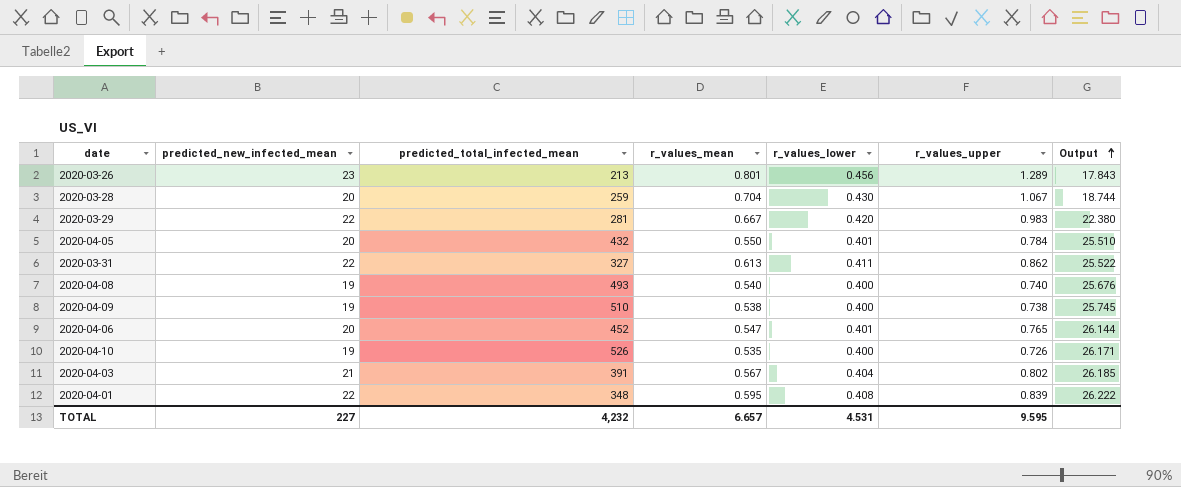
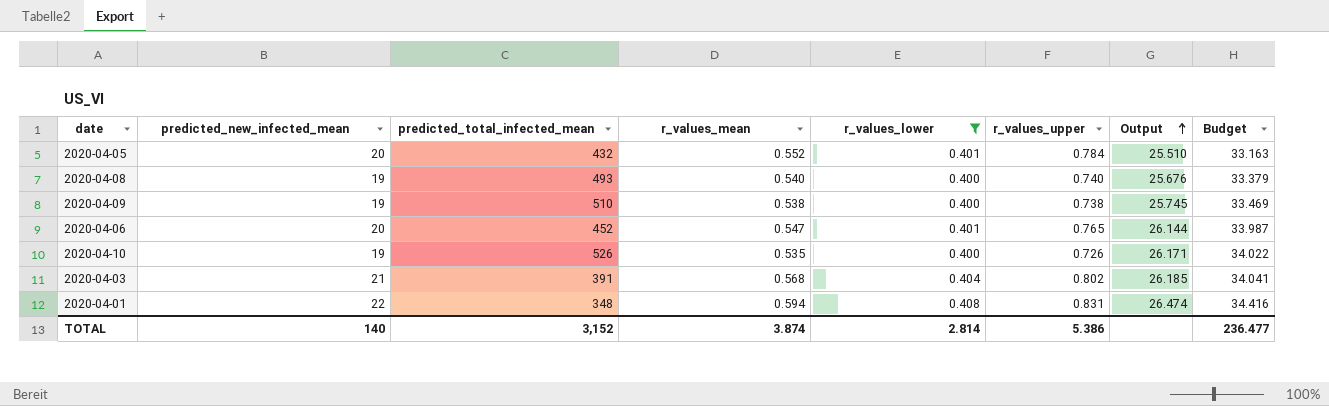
filter: none -> r_values_lower <= 0.408
column Budget | formula: none -> [Output] * 1.3
2020-04-05 | r_values_mean: 0.550 -> 0.552
2020-04-03 | r_values_mean: 0.567 -> 0.568
2020-04-01 | r_values_mean: 0.595 -> 0.594
2020-04-01 | r_values_upper: 0.839 -> 0.831
2020-04-01 | Output: 26.222 -> 26.474
TOTAL | predicted_new_infected_mean: 227 -> 140
TOTAL | predicted_total_infected_mean: 4,232 -> 3,152
TOTAL | r_values_mean: 6.657 -> 3.874
TOTAL | r_values_lower: 4.531 -> 2.814
TOTAL | r_values_upper: 9.595 -> 5.386

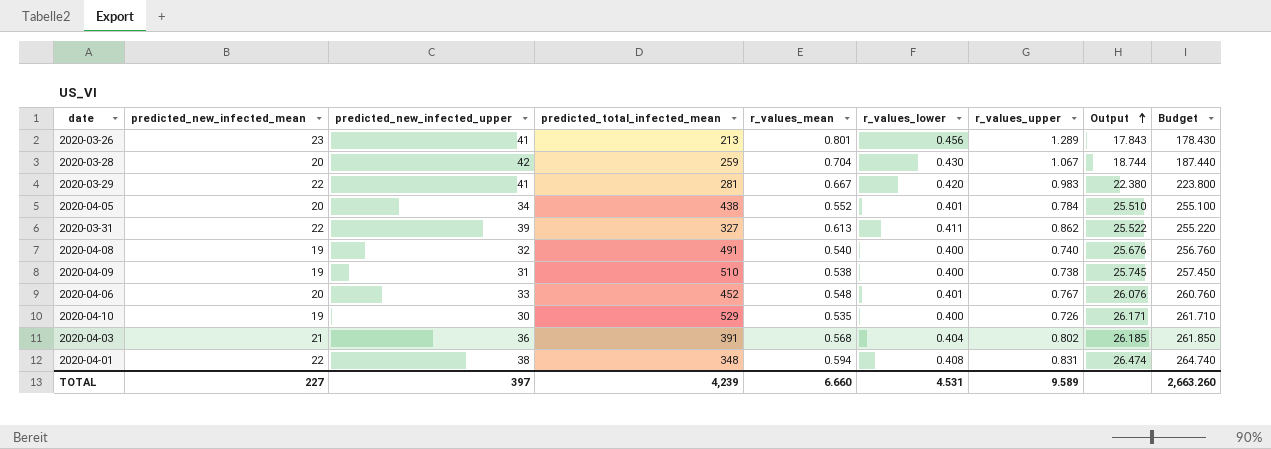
filter: r_values_lower <= 0.408 -> none
column predicted_new_infected_upper | position: none -> 3
column Budget | formula: [Output] * 1.3 -> [Output] * 10
2020-04-05 | predicted_total_infected_mean: 432 -> 438
2020-04-08 | predicted_total_infected_mean: 493 -> 491
2020-04-06 | r_values_mean: 0.547 -> 0.548
2020-04-06 | r_values_upper: 0.765 -> 0.767
2020-04-06 | Output: 26.144 -> 26.076
2020-04-10 | predicted_total_infected_mean: 526 -> 529
TOTAL | predicted_new_infected_mean: 140 -> 227
TOTAL | predicted_total_infected_mean: 3,152 -> 4,239
TOTAL | r_values_mean: 3.874 -> 6.660
TOTAL | r_values_lower: 2.814 -> 4.531
TOTAL | r_values_upper: 5.386 -> 9.589
TOTAL | Budget: 236.477 -> 2,663.260

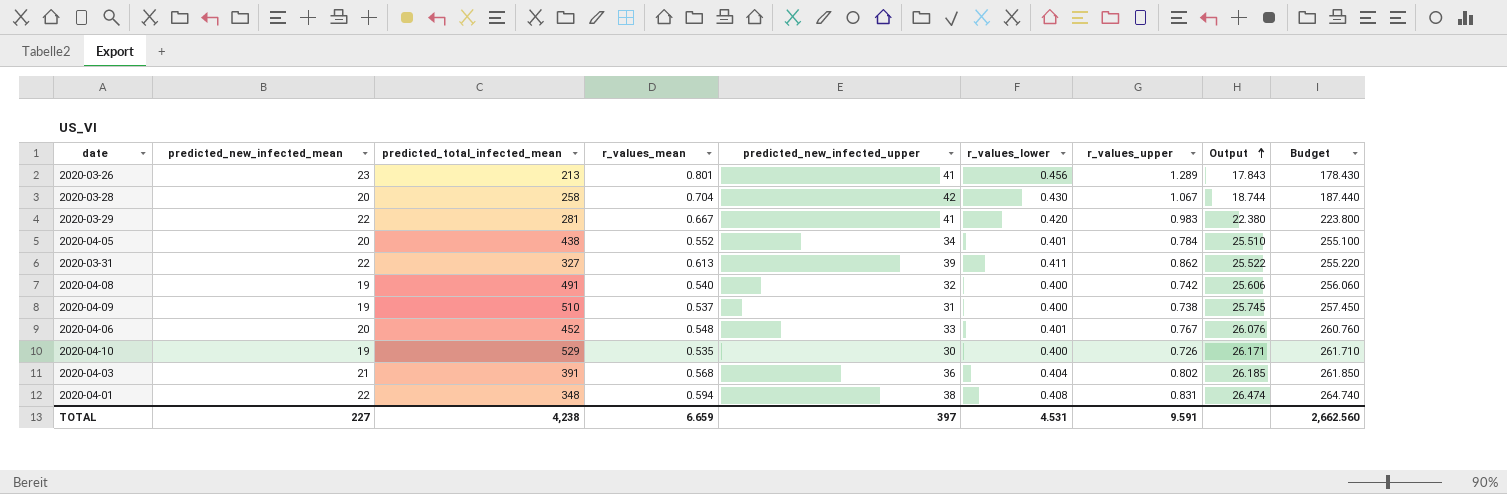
column predicted_new_infected_upper | position: 3 -> 5
2020-03-28 | predicted_total_infected_mean: 259 -> 258
2020-04-08 | r_values_upper: 0.740 -> 0.742
2020-04-08 | Output: 25.676 -> 25.606
2020-04-08 | Budget: 256.760 -> 256.060
2020-04-09 | r_values_mean: 0.538 -> 0.537
TOTAL | predicted_total_infected_mean: 4,239 -> 4,238
TOTAL | r_values_mean: 6.660 -> 6.659
TOTAL | r_values_upper: 9.589 -> 9.591
TOTAL | Budget: 2,663.260 -> 2,662.560

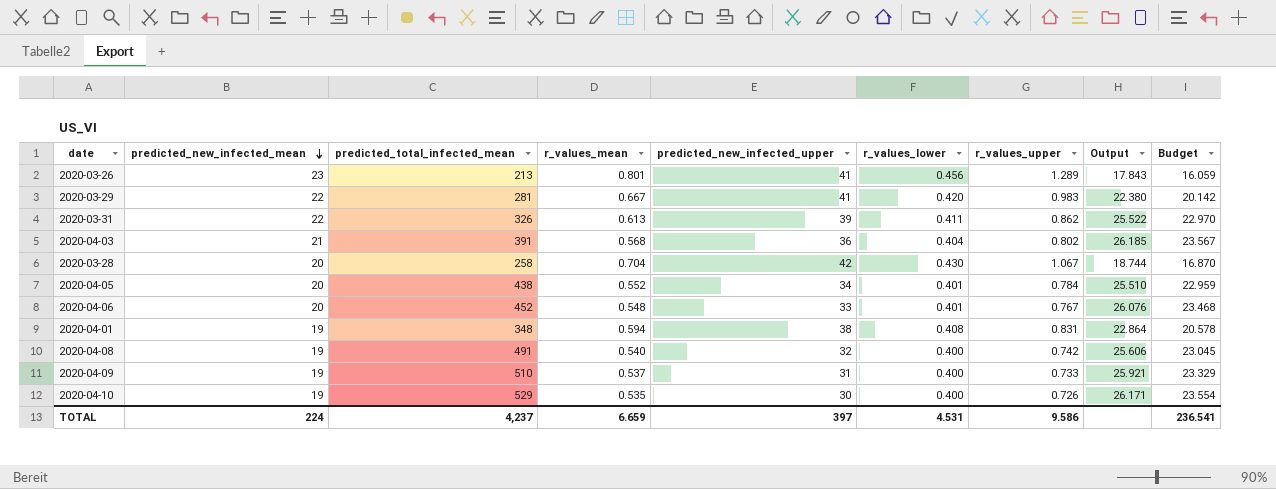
row order: Output ascending -> predicted_new_infected_mean descending
column Budget | formula: [Output] * 10 -> [Output] * 0.9
2020-03-31 | predicted_total_infected_mean: 327 -> 326
2020-04-01 | predicted_new_infected_mean: 22 -> 19
2020-04-01 | Output: 26.474 -> 22.864
2020-04-09 | r_values_upper: 0.738 -> 0.733
2020-04-09 | Output: 25.745 -> 25.921
TOTAL | predicted_new_infected_mean: 227 -> 224
TOTAL | predicted_total_infected_mean: 4,238 -> 4,237
TOTAL | r_values_upper: 9.591 -> 9.586
TOTAL | Budget: 2,662.560 -> 236.541

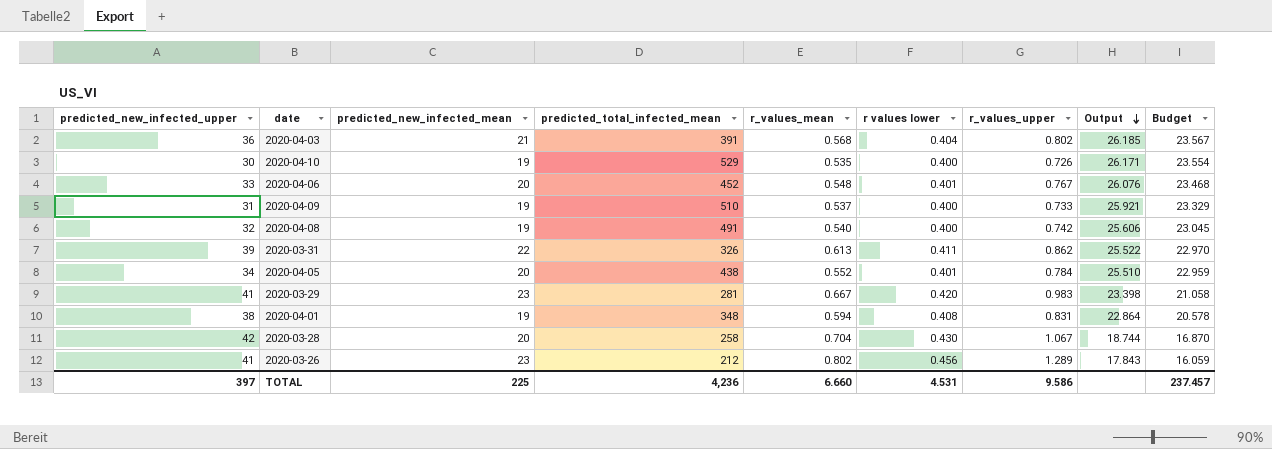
row order: predicted_new_infected_mean descending -> Output descending
column predicted_new_infected_upper | position: 5 -> 1
column name: r_values_lower -> r values lower
2020-03-29 | predicted_new_infected_mean: 22 -> 23
2020-03-29 | Output: 22.380 -> 23.398
2020-03-29 | Budget: 20.142 -> 21.058
2020-03-26 | predicted_total_infected_mean: 213 -> 212
2020-03-26 | r_values_mean: 0.801 -> 0.802
TOTAL | predicted_new_infected_mean: 224 -> 225
TOTAL | predicted_total_infected_mean: 4,237 -> 4,236
TOTAL | r_values_mean: 6.659 -> 6.660
TOTAL | Budget: 236.541 -> 237.457

